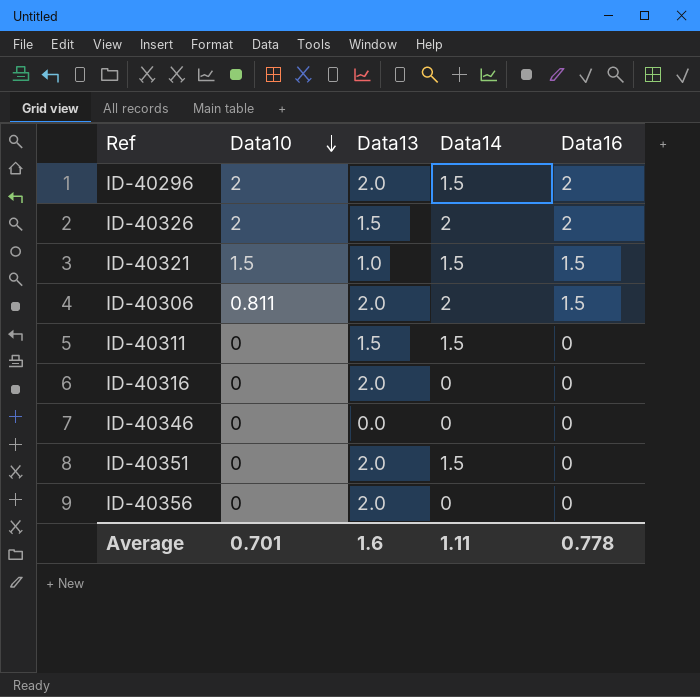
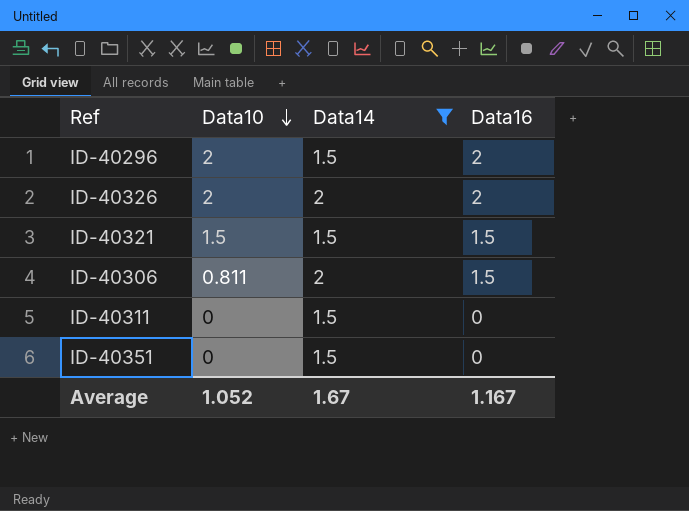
filter: none -> Data14 != 0
column Data13 | position: 3 -> none
Average | Data10: 0.701 -> 1.052
Average | Data14: 1.11 -> 1.67
Average | Data16: 0.778 -> 1.167

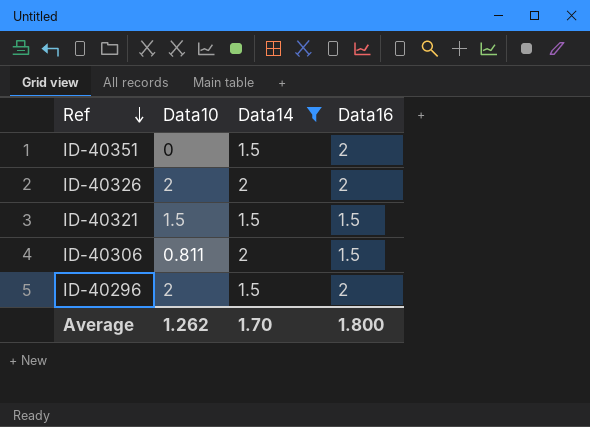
row order: Data10 descending -> Ref descending
row ID-40311: 0 | 1.5 | 0 -> none
ID-40351 | Data16: 0 -> 2
Average | Data10: 1.052 -> 1.262
Average | Data14: 1.67 -> 1.70
Average | Data16: 1.167 -> 1.800

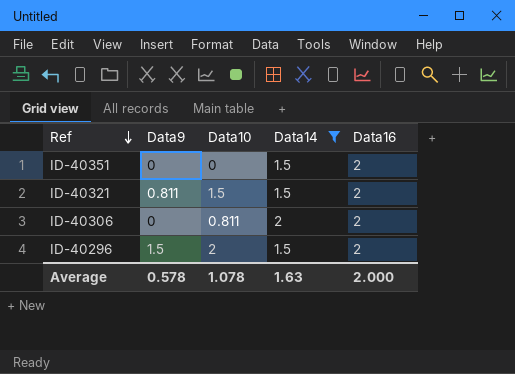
column Data9 | position: none -> 2
row ID-40326: 2 | 2 | 2 -> none
ID-40321 | Data16: 1.5 -> 2
ID-40306 | Data16: 1.5 -> 2
Average | Data10: 1.262 -> 1.078
Average | Data14: 1.70 -> 1.63
Average | Data16: 1.800 -> 2.000

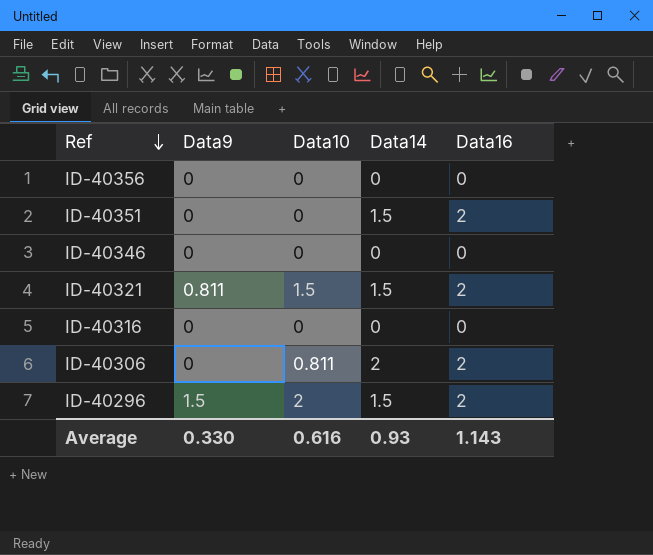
filter: Data14 != 0 -> none
Average | Data9: 0.578 -> 0.330
Average | Data10: 1.078 -> 0.616
Average | Data14: 1.63 -> 0.93
Average | Data16: 2.000 -> 1.143

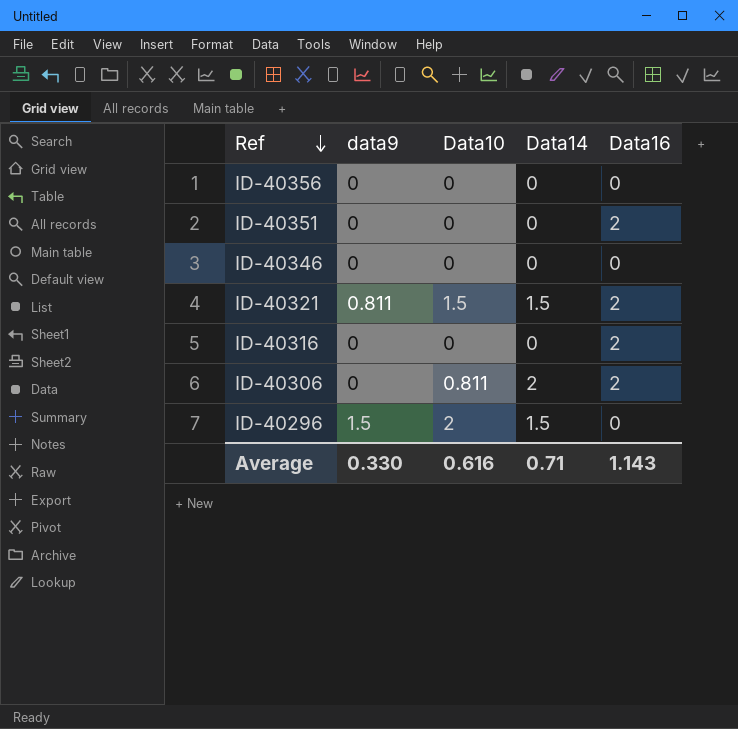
column name: Data9 -> data9
ID-40351 | Data14: 1.5 -> 0
ID-40316 | Data16: 0 -> 2
ID-40296 | Data16: 2 -> 0
Average | Data14: 0.93 -> 0.71

